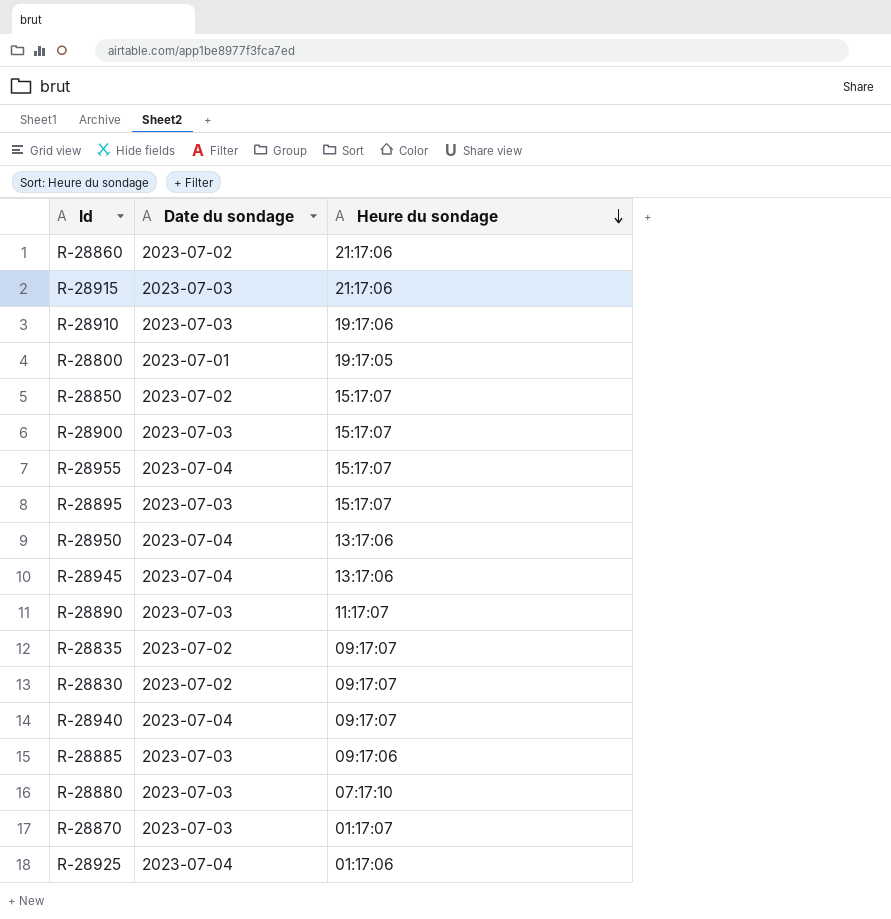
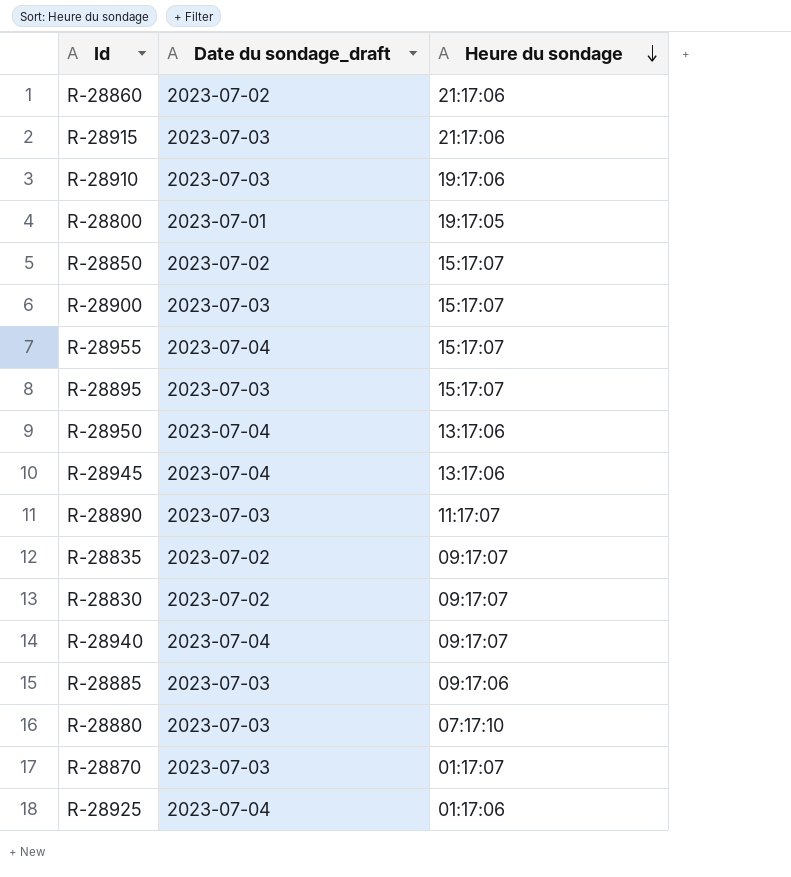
column name: Date du sondage -> Date du sondage_draft

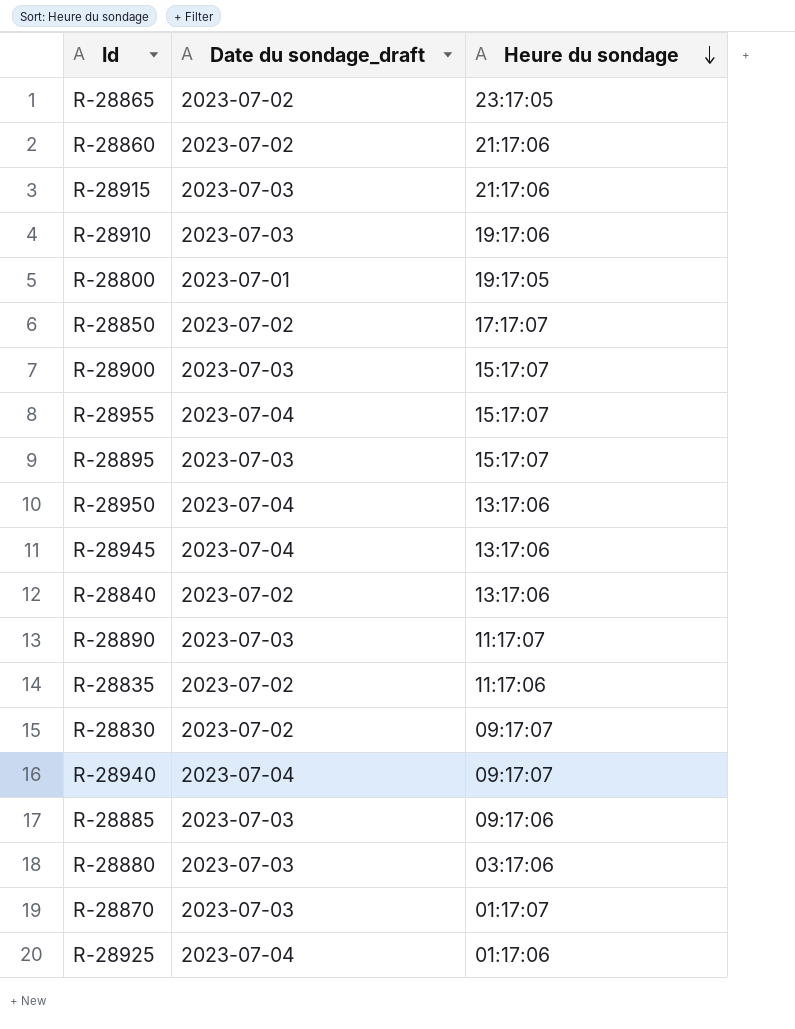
row R-28865: none -> 2023-07-02 | 23:17:05
R-28850 | Heure du sondage: 15:17:07 -> 17:17:07
row R-28840: none -> 2023-07-02 | 13:17:06
R-28835 | Heure du sondage: 09:17:07 -> 11:17:06
R-28880 | Heure du sondage: 07:17:10 -> 03:17:06

